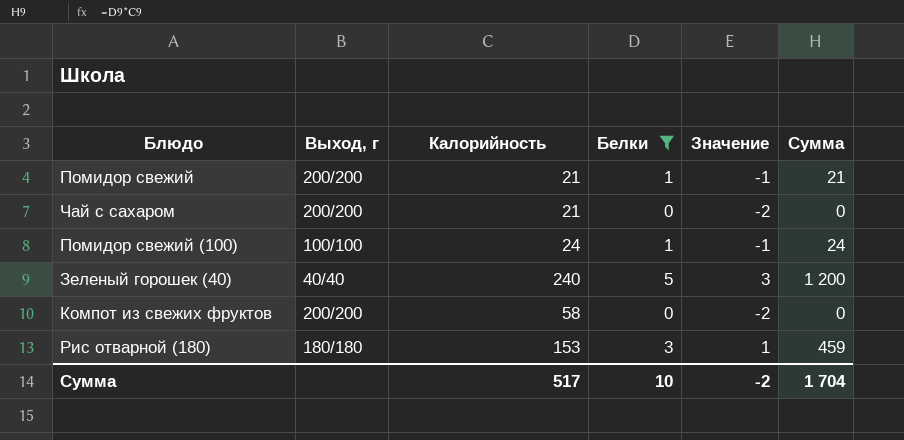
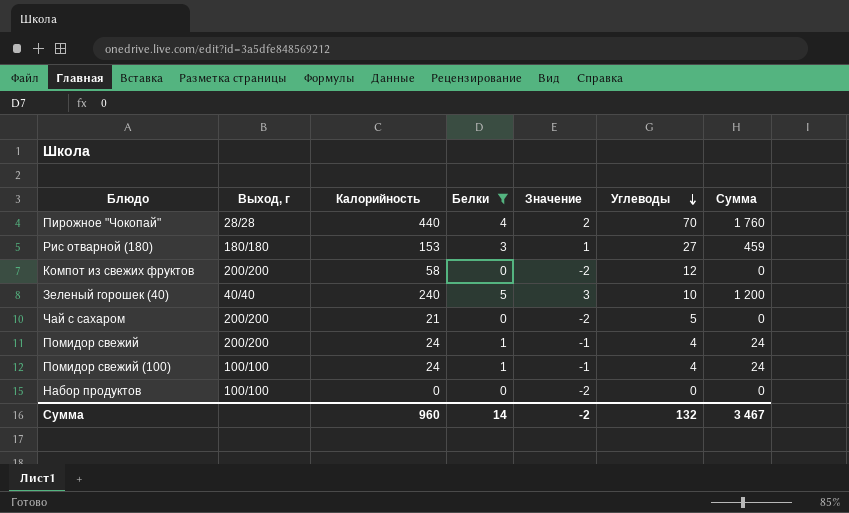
row order: none -> Углеводы descending
column Углеводы | position: none -> 6
row Пирожное "Чокопай": none -> 28/28 | 440 | 4 | 2 | 70 | 1 760
Помидор свежий | Калорийность: 21 -> 24
Помидор свежий | Сумма: 21 -> 24
row Набор продуктов: none -> 100/100 | 0 | 0 | -2 | 0 | 0
Сумма | Калорийность: 517 -> 960
Сумма | Белки: 10 -> 14
Сумма | Сумма: 1 704 -> 3 467

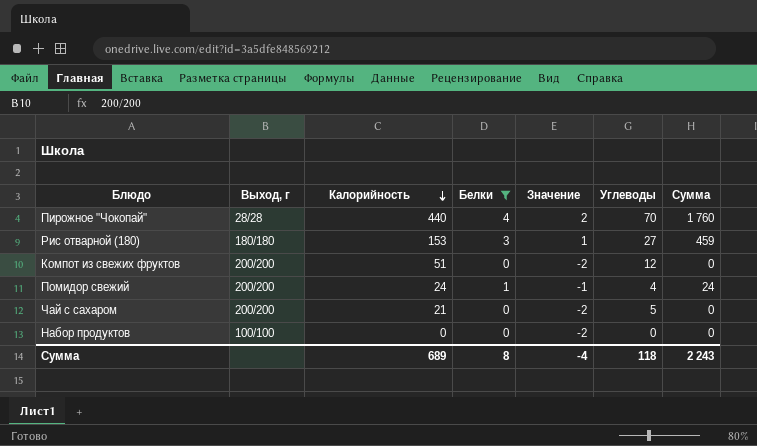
row order: Углеводы descending -> Калорийность descending
row Зеленый горошек (40): 40/40 | 240 | 5 | 3 | 10 | 1 200 -> none
row Помидор свежий (100): 100/100 | 24 | 1 | -1 | 4 | 24 -> none
Компот из свежих фруктов | Калорийность: 58 -> 51
Сумма | Калорийность: 960 -> 689
Сумма | Белки: 14 -> 8
Сумма | Значение: -2 -> -4
Сумма | Углеводы: 132 -> 118
Сумма | Сумма: 3 467 -> 2 243

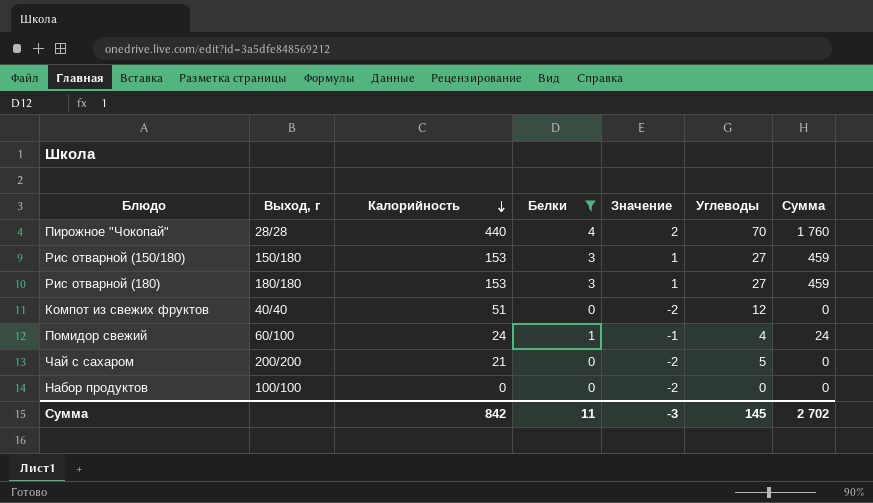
row Рис отварной (150/180): none -> 150/180 | 153 | 3 | 1 | 27 | 459
Компот из свежих фруктов | Выход, г: 200/200 -> 40/40
Помидор свежий | Выход, г: 200/200 -> 60/100
Сумма | Калорийность: 689 -> 842
Сумма | Белки: 8 -> 11
Сумма | Значение: -4 -> -3
Сумма | Углеводы: 118 -> 145
Сумма | Сумма: 2 243 -> 2 702

